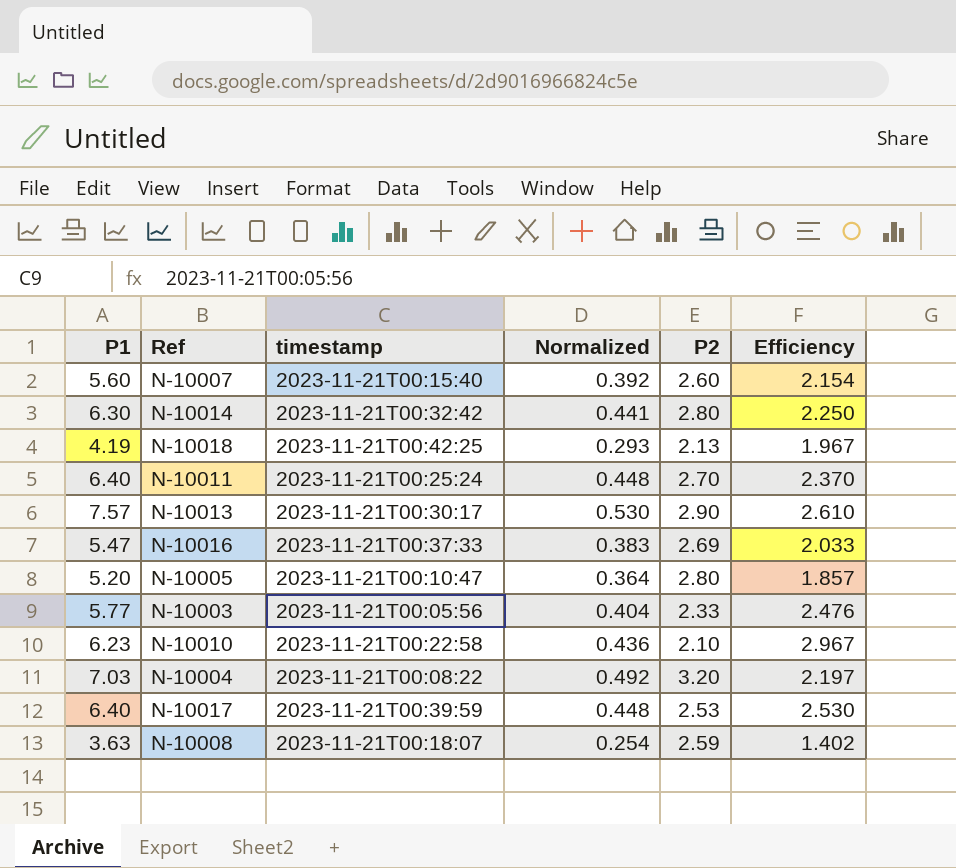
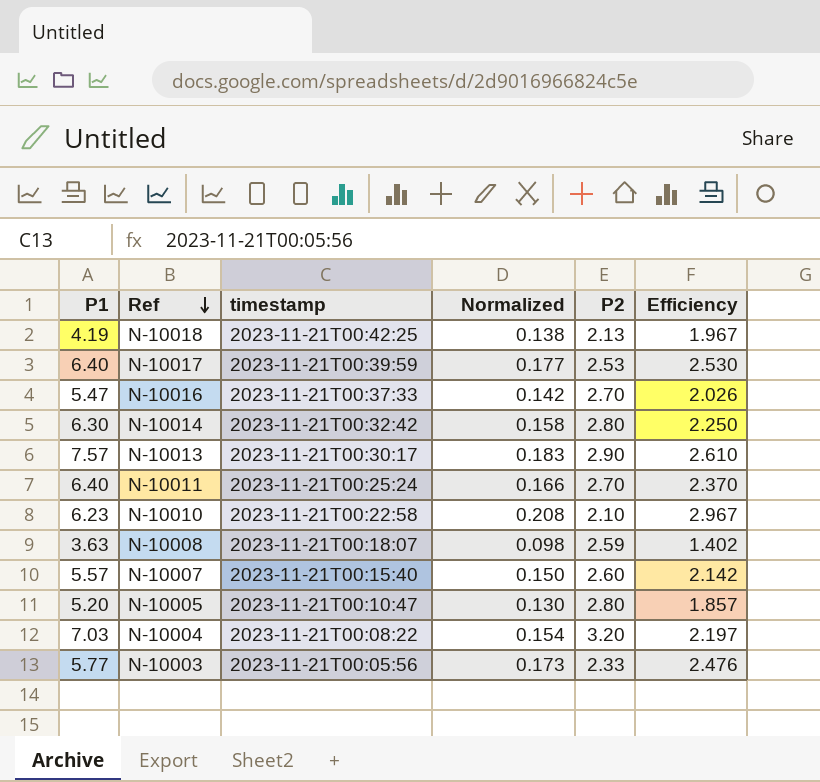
row order: none -> Ref descending
column Normalized | formula: [P1] * 0.07 -> [Efficiency] * 0.07
N-10016 | P2: 2.69 -> 2.70
N-10016 | Efficiency: 2.033 -> 2.026
N-10007 | P1: 5.60 -> 5.57
N-10007 | Efficiency: 2.154 -> 2.142

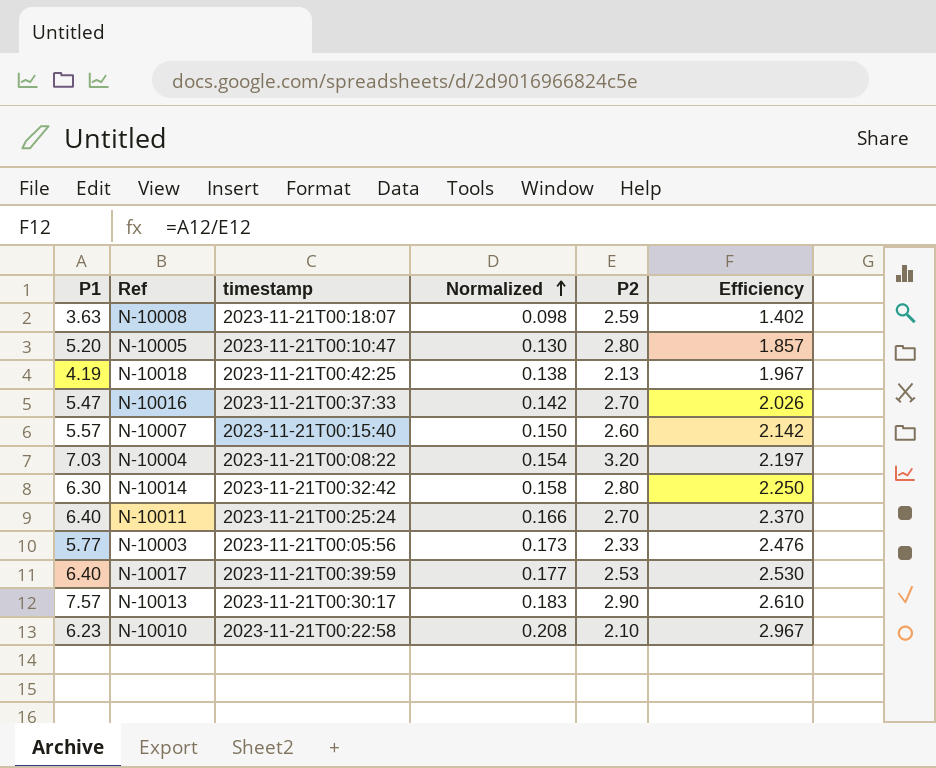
row order: Ref descending -> Normalized ascending

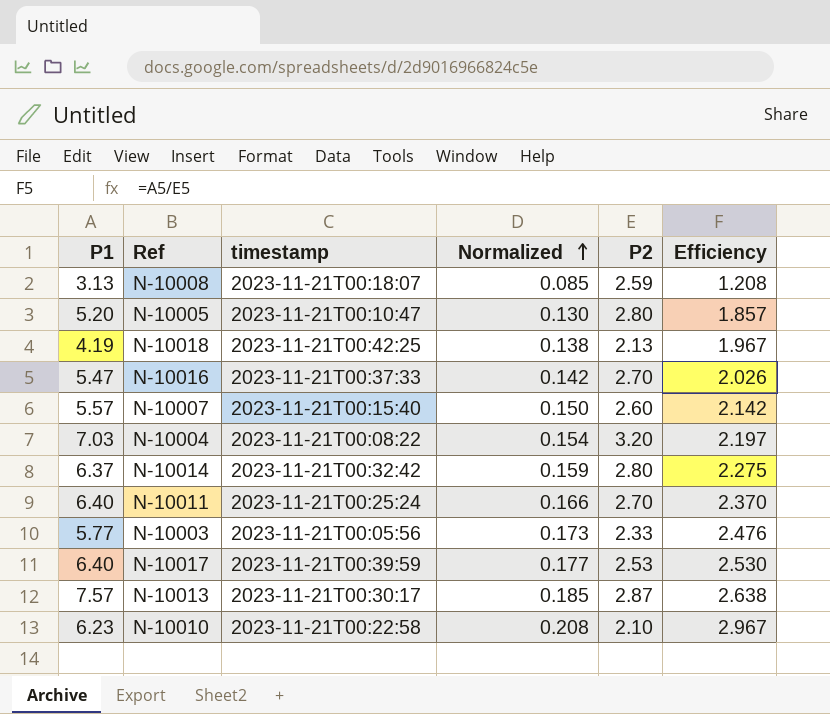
N-10008 | P1: 3.63 -> 3.13
N-10008 | Normalized: 0.098 -> 0.085
N-10008 | Efficiency: 1.402 -> 1.208
N-10014 | P1: 6.30 -> 6.37
N-10014 | Normalized: 0.158 -> 0.159
N-10014 | Efficiency: 2.250 -> 2.275
N-10013 | Normalized: 0.183 -> 0.185
N-10013 | P2: 2.90 -> 2.87
N-10013 | Efficiency: 2.610 -> 2.638

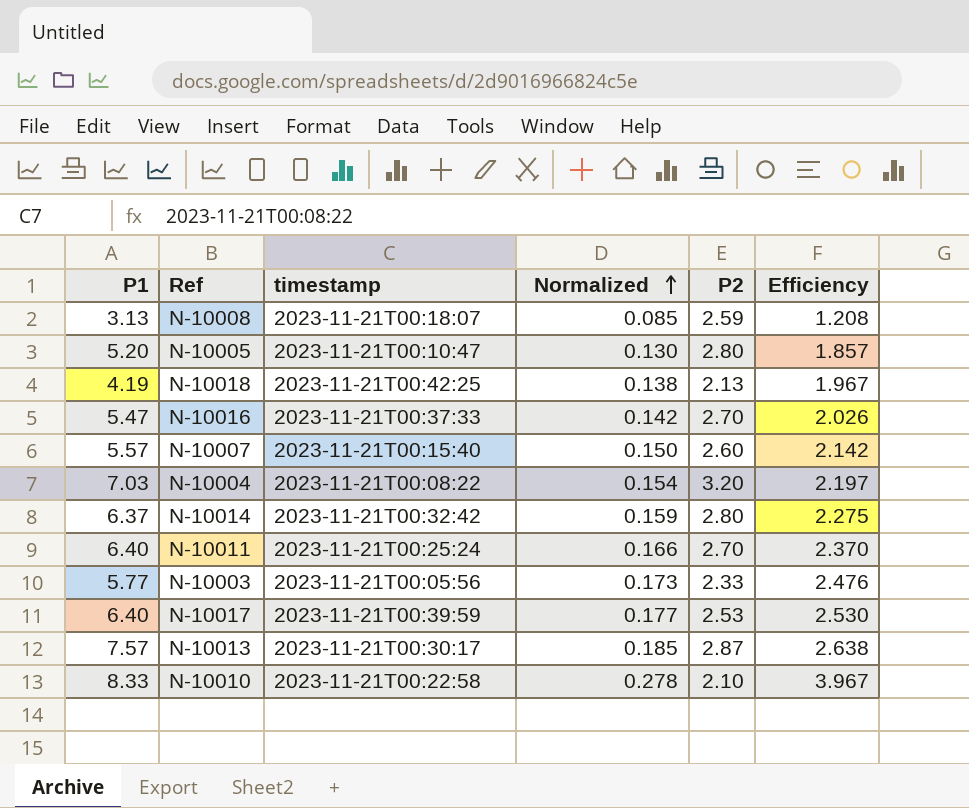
N-10010 | P1: 6.23 -> 8.33
N-10010 | Normalized: 0.208 -> 0.278
N-10010 | Efficiency: 2.967 -> 3.967

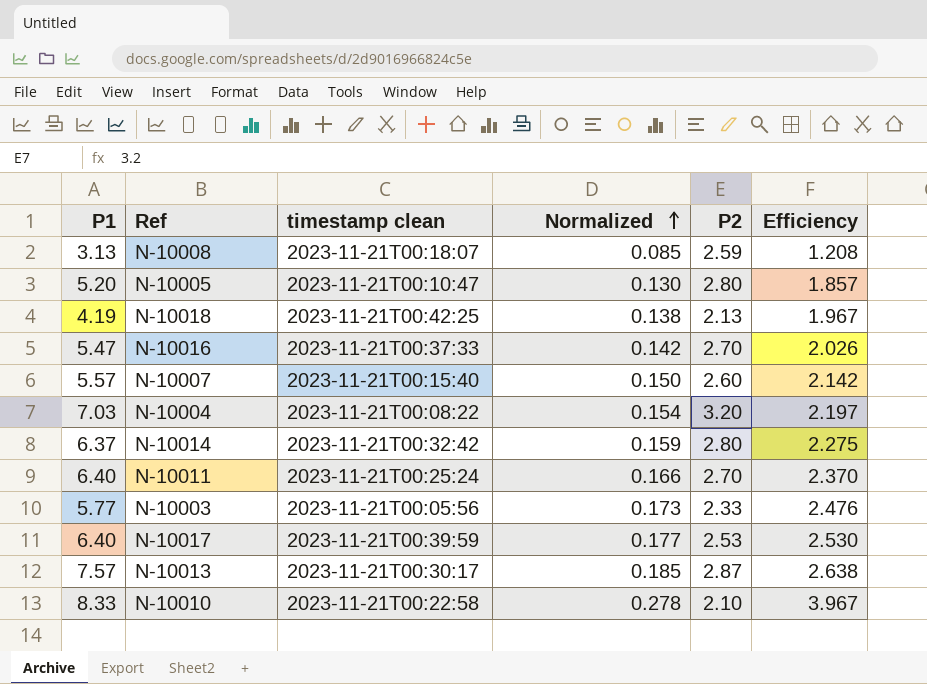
column name: timestamp -> timestamp clean

